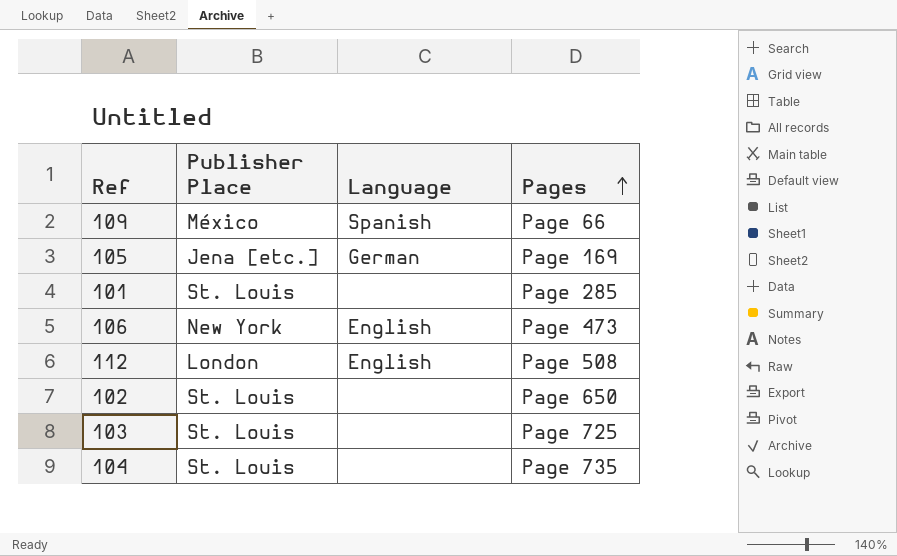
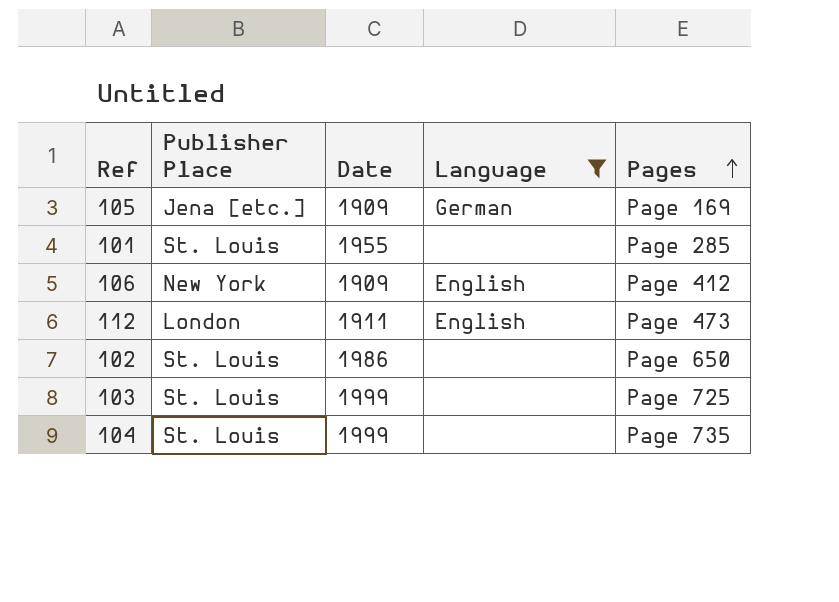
filter: none -> Language != Spanish
column Date | position: none -> 3
106 | Pages: Page 473 -> Page 412
112 | Pages: Page 508 -> Page 473

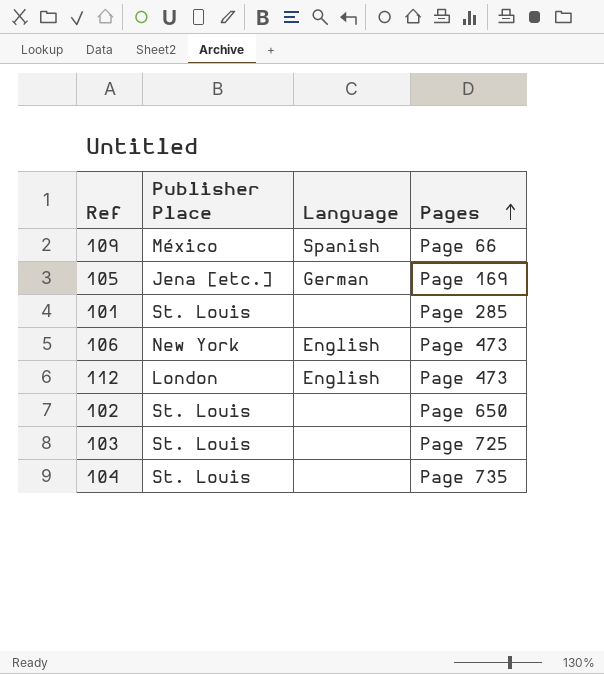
filter: Language != Spanish -> none
column Date | position: 3 -> none
106 | Pages: Page 412 -> Page 473

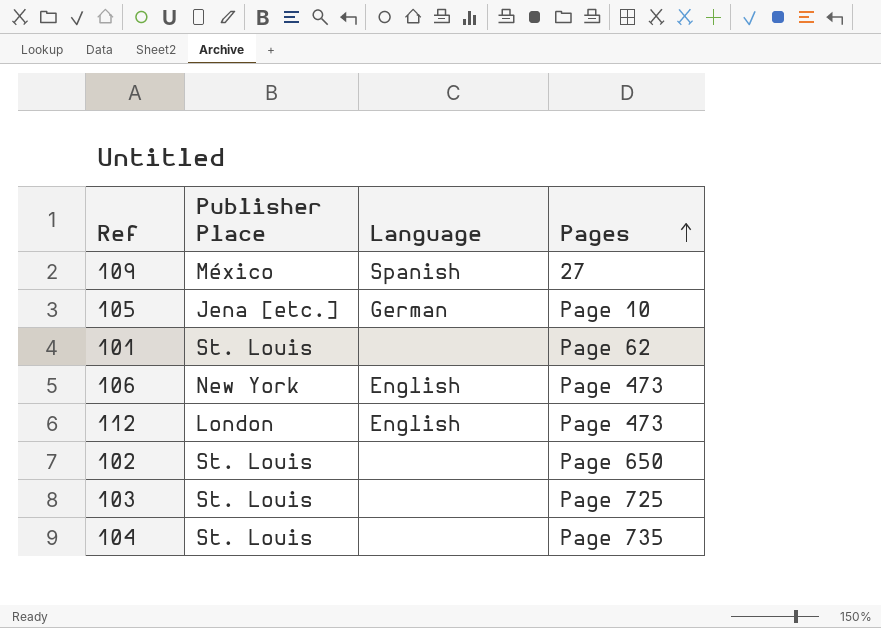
109 | Pages: Page 66 -> 27
105 | Pages: Page 169 -> Page 10
101 | Pages: Page 285 -> Page 62

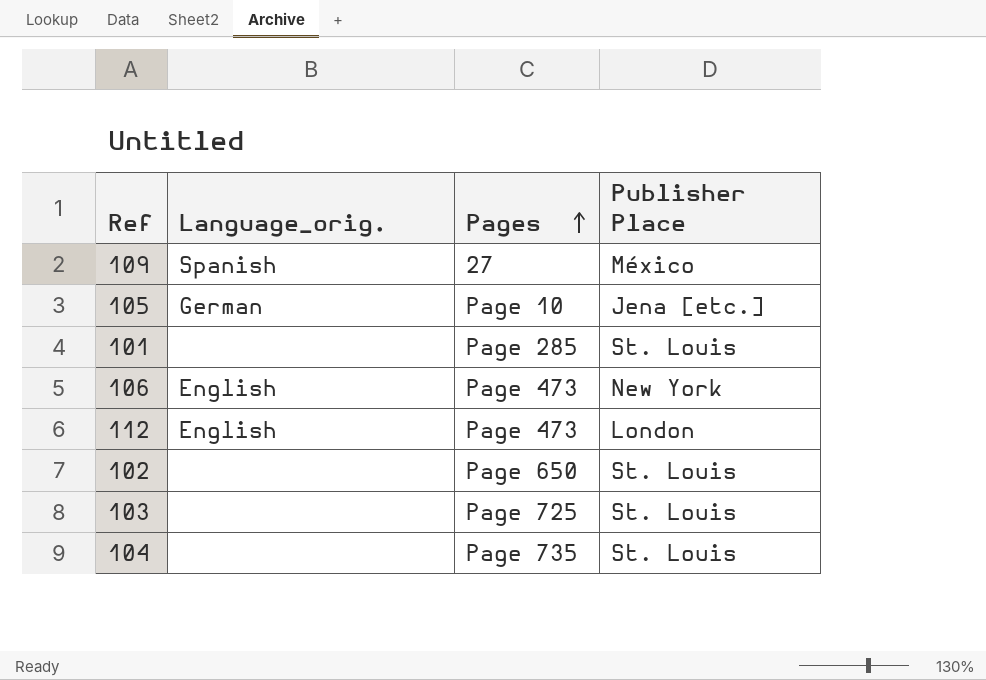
column name: Language -> Language_orig.
column Publisher Place | position: 2 -> 4
101 | Pages: Page 62 -> Page 285

